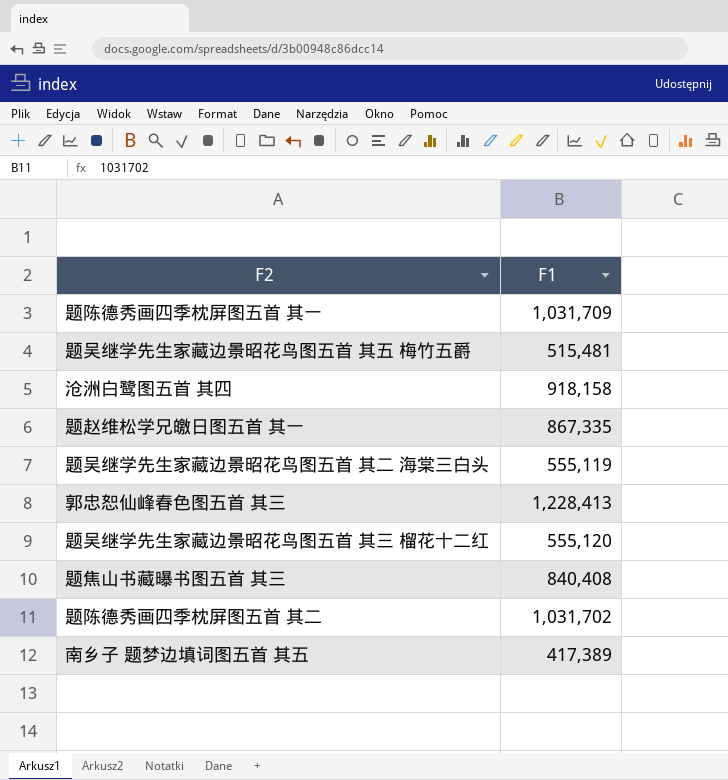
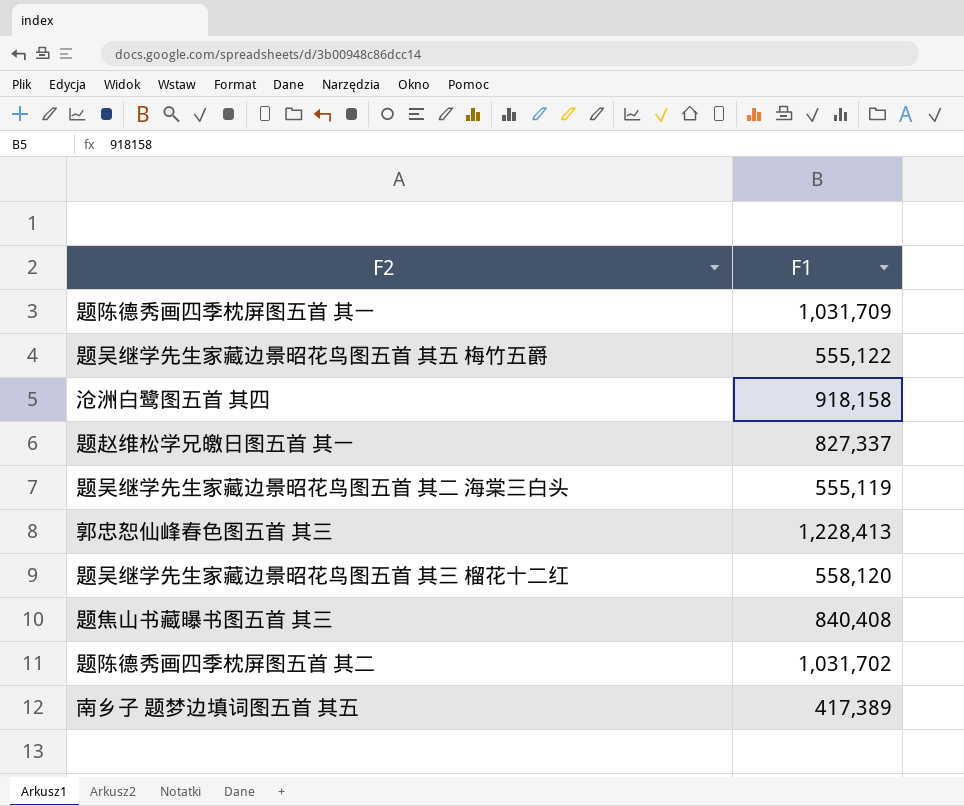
题吴继学先生家藏边景昭花鸟图五首 其五 梅竹五爵 | F1: 515,481 -> 555,122
题赵维松学兄皦日图五首 其一 | F1: 867,335 -> 827,337
题吴继学先生家藏边景昭花鸟图五首 其三 榴花十二红 | F1: 555,120 -> 558,120

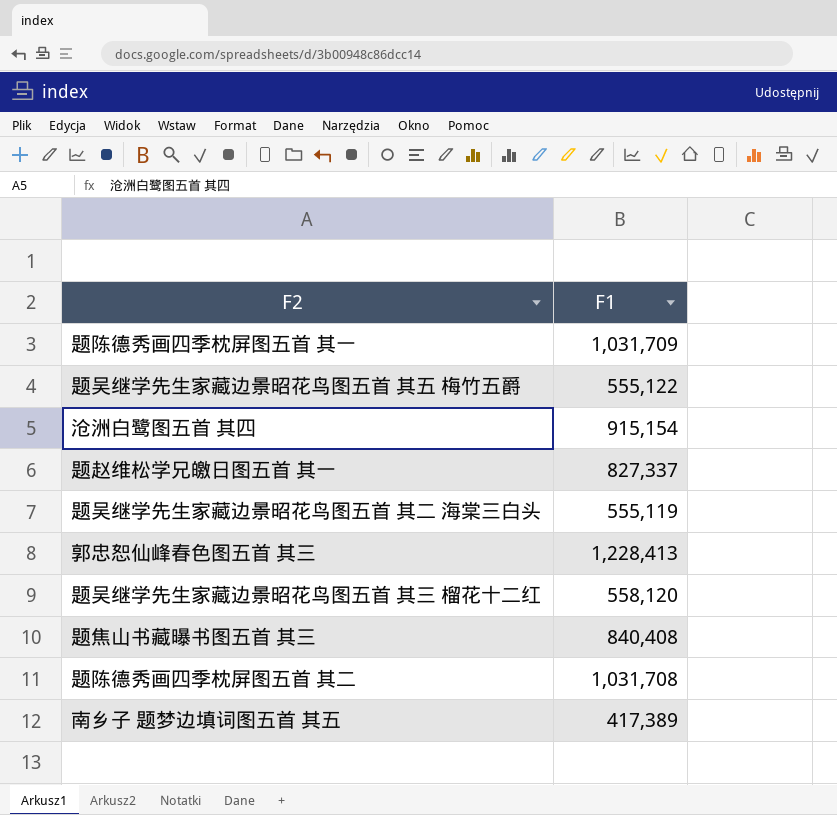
沧洲白鹭图五首 其四 | F1: 918,158 -> 915,154
题陈德秀画四季枕屏图五首 其二 | F1: 1,031,702 -> 1,031,708

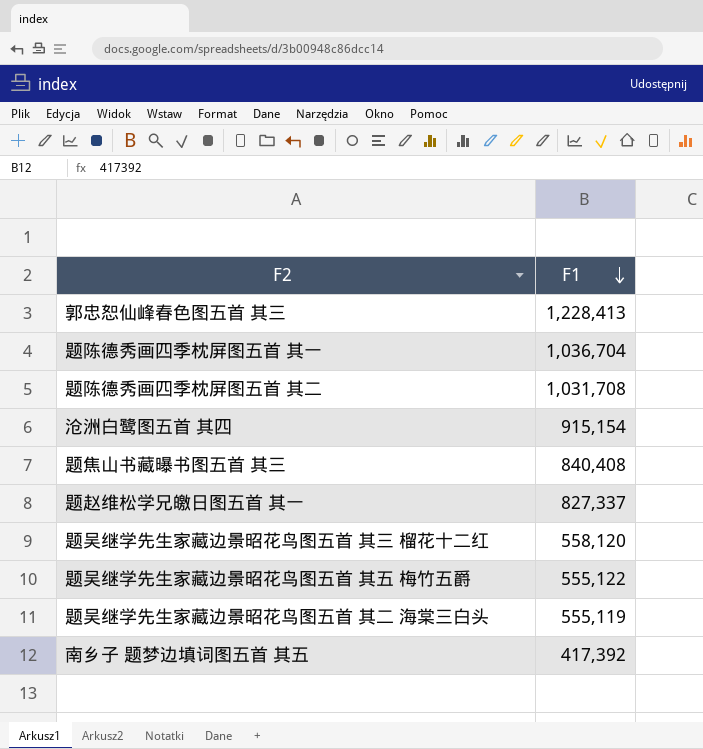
row order: none -> F1 descending
题陈德秀画四季枕屏图五首 其一 | F1: 1,031,709 -> 1,036,704
南乡子 题梦边填词图五首 其五 | F1: 417,389 -> 417,392

